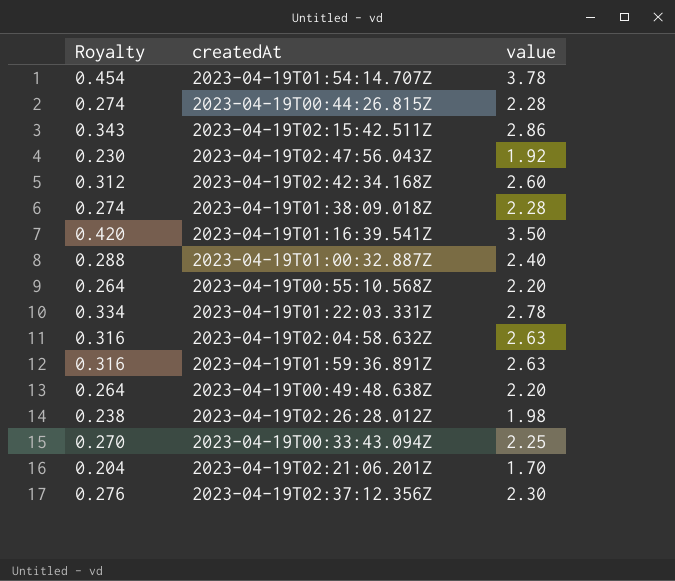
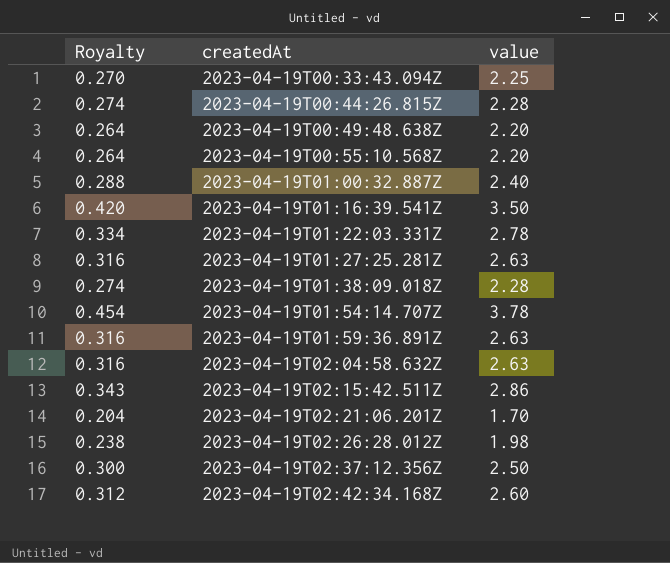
row order: none -> createdAt ascending
row 2023-04-19T02:47:56.043Z: 0.230 | 1.92 -> none
row 2023-04-19T01:27:25.281Z: none -> 0.316 | 2.63
2023-04-19T02:37:12.356Z | Royalty: 0.276 -> 0.300
2023-04-19T02:37:12.356Z | value: 2.30 -> 2.50

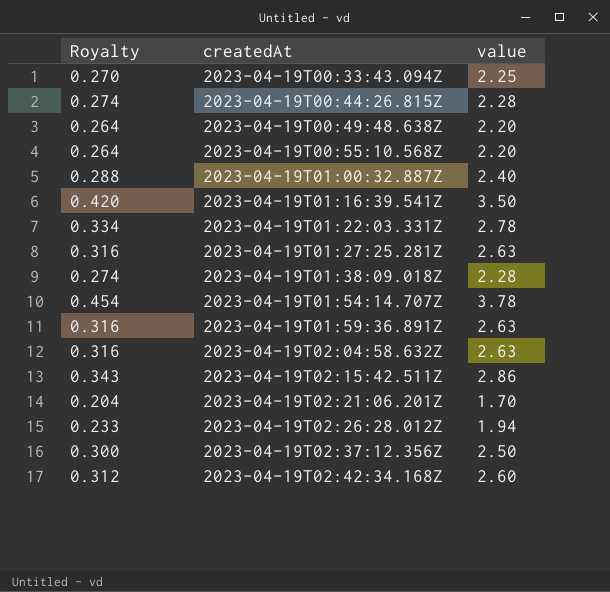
2023-04-19T02:26:28.012Z | Royalty: 0.238 -> 0.233
2023-04-19T02:26:28.012Z | value: 1.98 -> 1.94

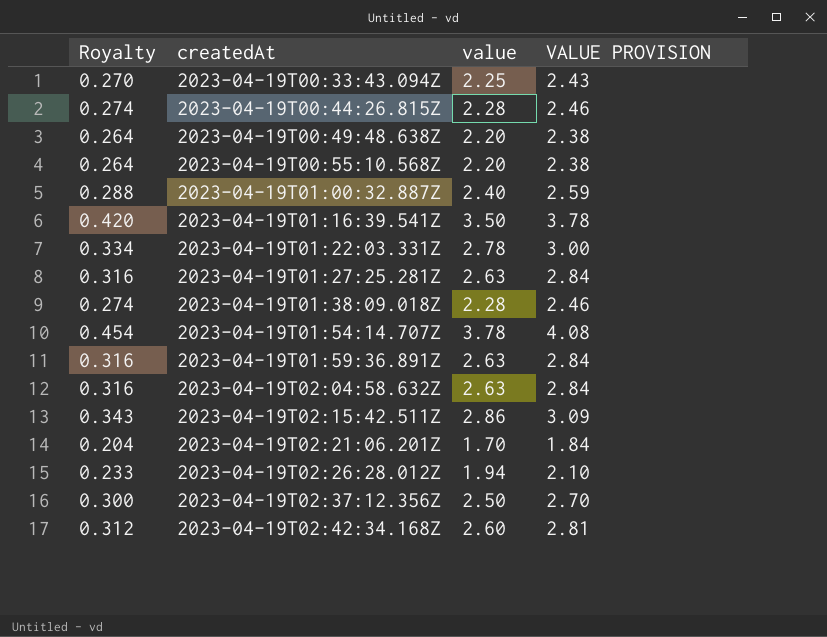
column VALUE PROVISION | formula: none -> [value] * 1.08

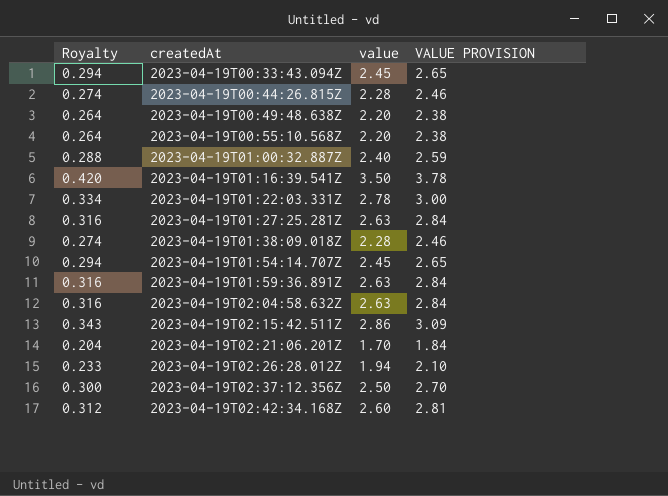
2023-04-19T00:33:43.094Z | Royalty: 0.270 -> 0.294
2023-04-19T00:33:43.094Z | value: 2.25 -> 2.45
2023-04-19T00:33:43.094Z | VALUE PROVISION: 2.43 -> 2.65
2023-04-19T01:54:14.707Z | Royalty: 0.454 -> 0.294
2023-04-19T01:54:14.707Z | value: 3.78 -> 2.45
2023-04-19T01:54:14.707Z | VALUE PROVISION: 4.08 -> 2.65

